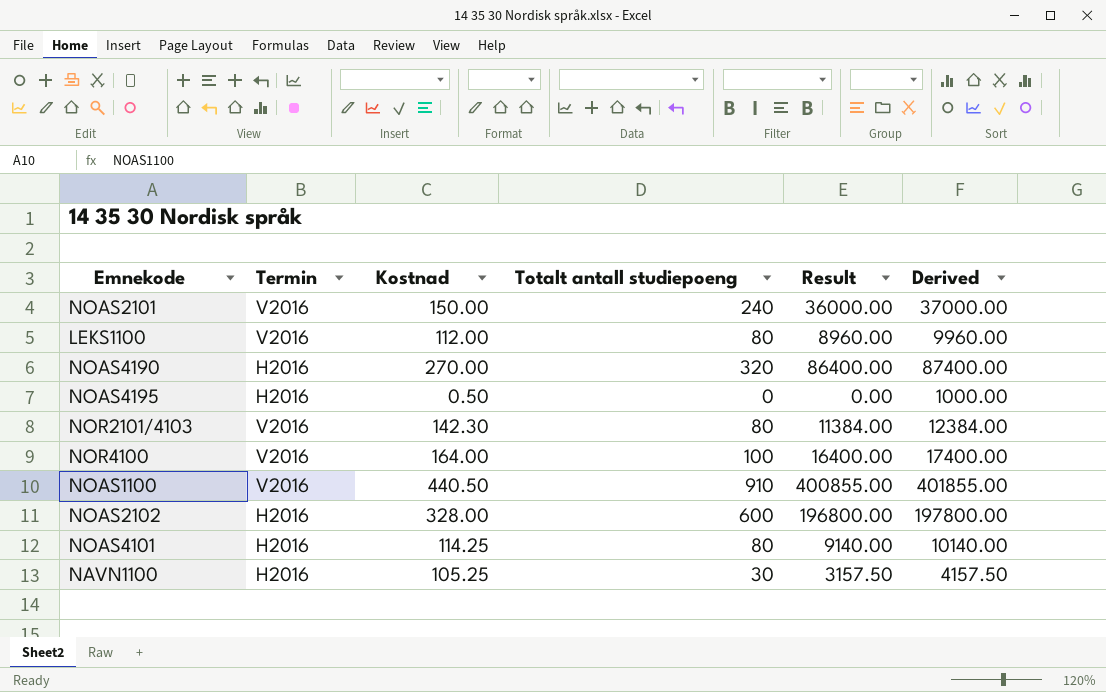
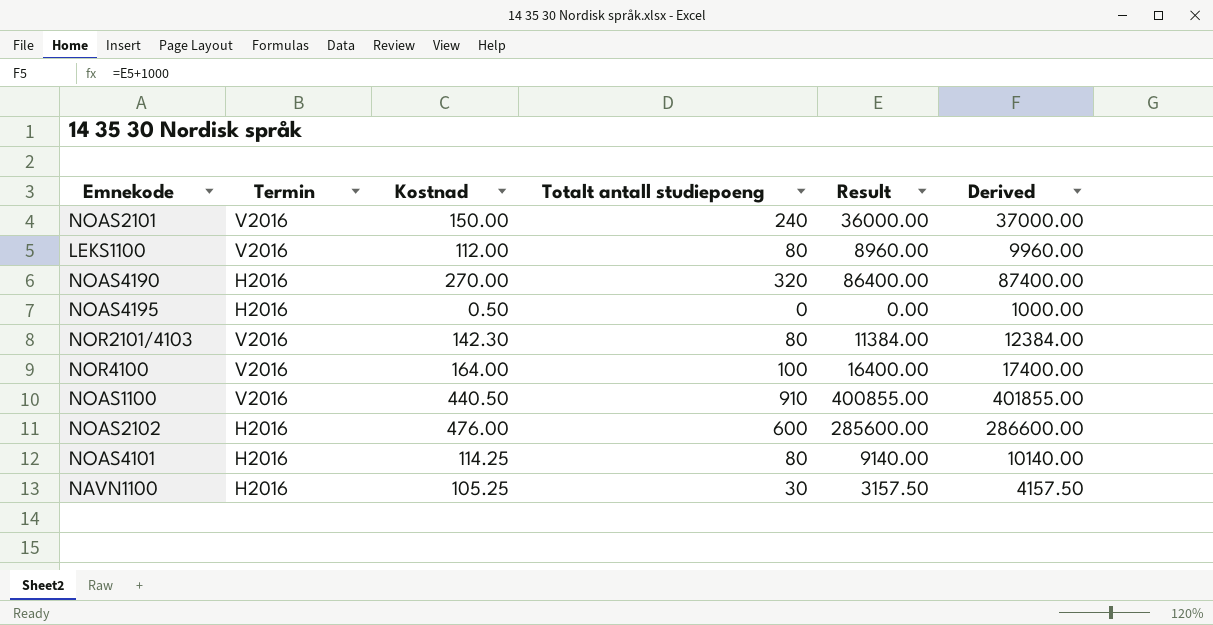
NOAS2102 | Kostnad: 328.00 -> 476.00
NOAS2102 | Result: 196800.00 -> 285600.00
NOAS2102 | Derived: 197800.00 -> 286600.00

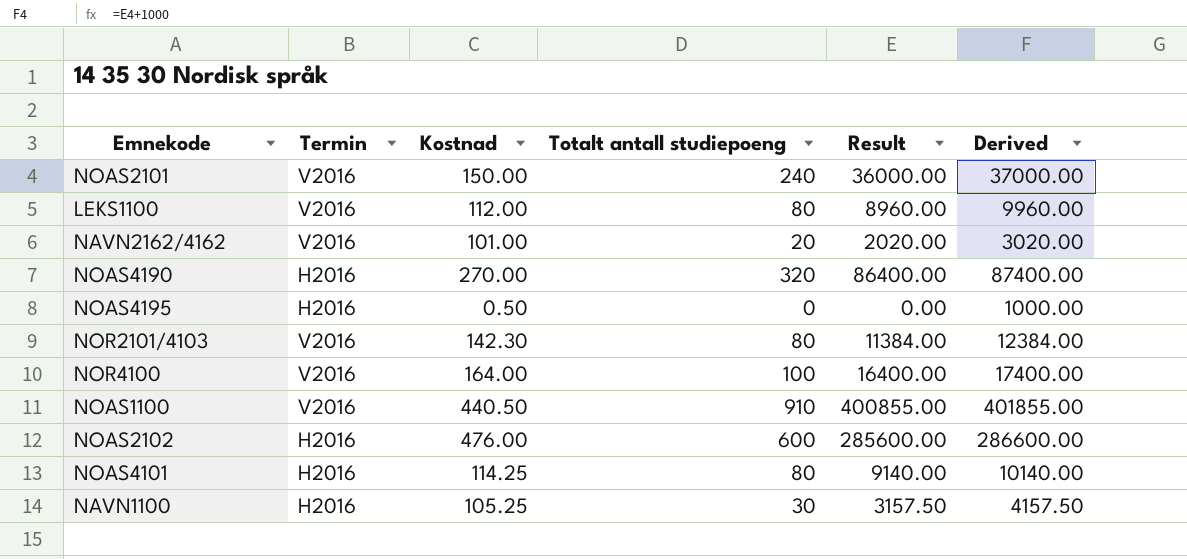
row NAVN2162/4162: none -> V2016 | 101.00 | 20 | 2020.00 | 3020.00

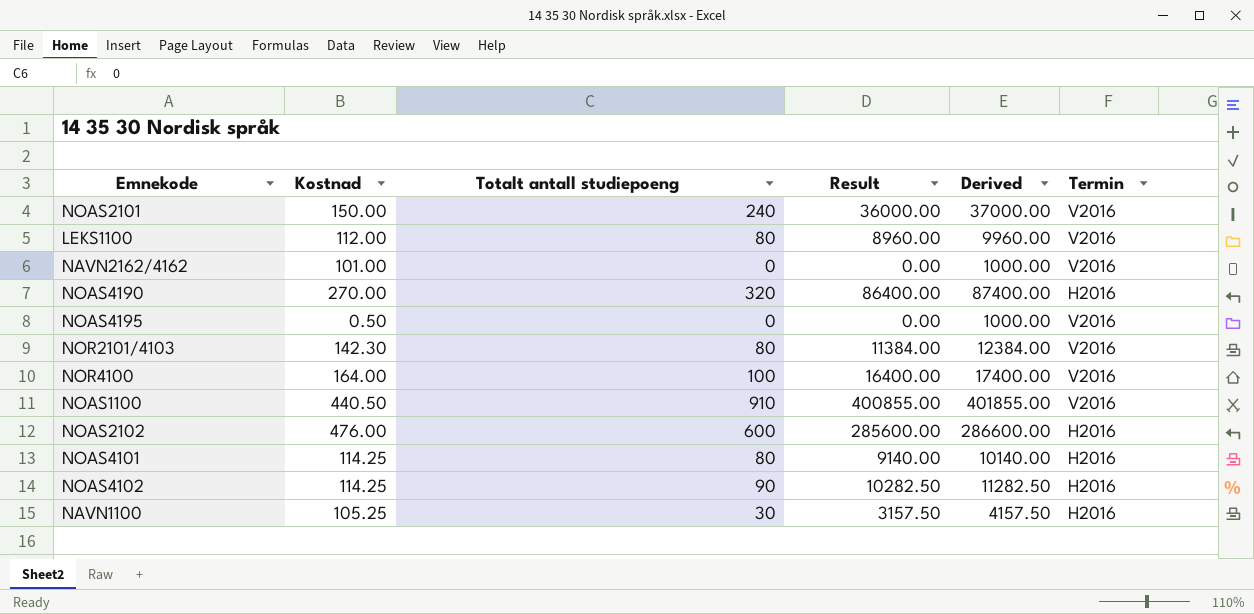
column Termin | position: 2 -> 6
NAVN2162/4162 | Totalt antall studiepoeng: 20 -> 0
NAVN2162/4162 | Result: 2020.00 -> 0.00
NAVN2162/4162 | Derived: 3020.00 -> 1000.00
NOAS4195 | Termin: H2016 -> V2016
row NOAS4102: none -> 114.25 | 90 | 10282.50 | 11282.50 | H2016

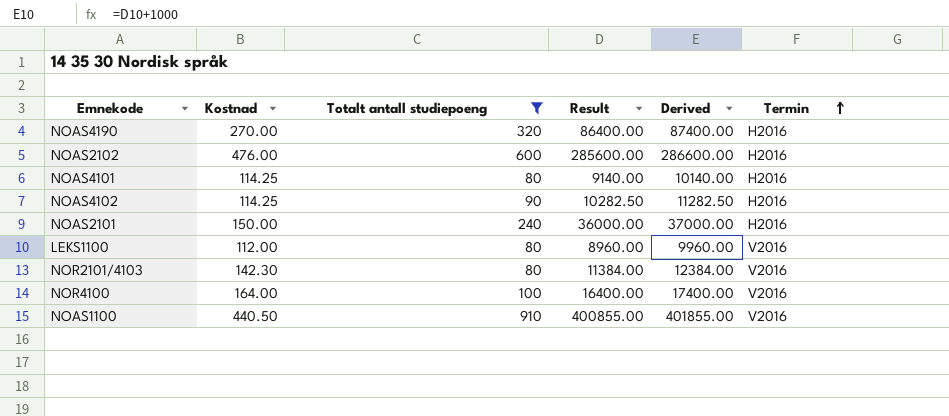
filter: none -> Totalt antall studiepoeng >= 80
row order: none -> Termin ascending
NOAS2101 | Termin: V2016 -> H2016

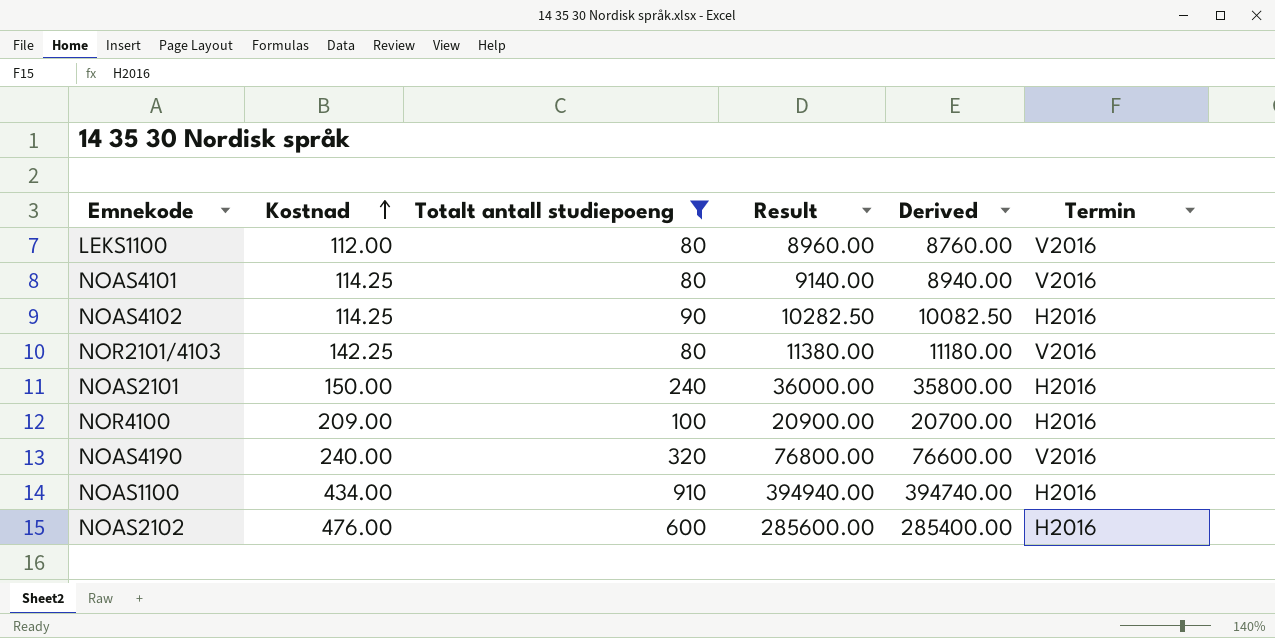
row order: Termin ascending -> Kostnad ascending
column Derived | formula: [Result] + 1000 -> [Result] - 200
NOAS4101 | Termin: H2016 -> V2016
NOR2101/4103 | Kostnad: 142.30 -> 142.25
NOR2101/4103 | Result: 11384.00 -> 11380.00
NOR4100 | Kostnad: 164.00 -> 209.00
NOR4100 | Result: 16400.00 -> 20900.00
NOR4100 | Termin: V2016 -> H2016
NOAS4190 | Kostnad: 270.00 -> 240.00
NOAS4190 | Result: 86400.00 -> 76800.00
NOAS4190 | Termin: H2016 -> V2016
NOAS1100 | Kostnad: 440.50 -> 434.00
NOAS1100 | Result: 400855.00 -> 394940.00
NOAS1100 | Termin: V2016 -> H2016

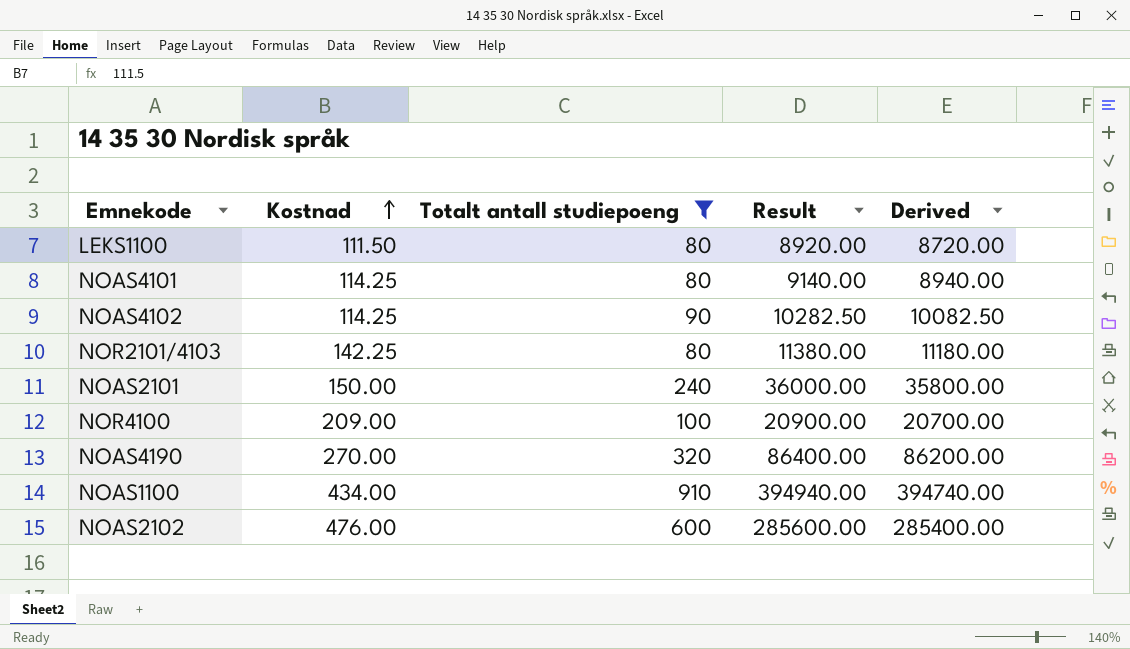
column Termin | position: 6 -> none
LEKS1100 | Kostnad: 112.00 -> 111.50
LEKS1100 | Result: 8960.00 -> 8920.00
LEKS1100 | Derived: 8760.00 -> 8720.00
NOAS4190 | Kostnad: 240.00 -> 270.00
NOAS4190 | Result: 76800.00 -> 86400.00
NOAS4190 | Derived: 76600.00 -> 86200.00

